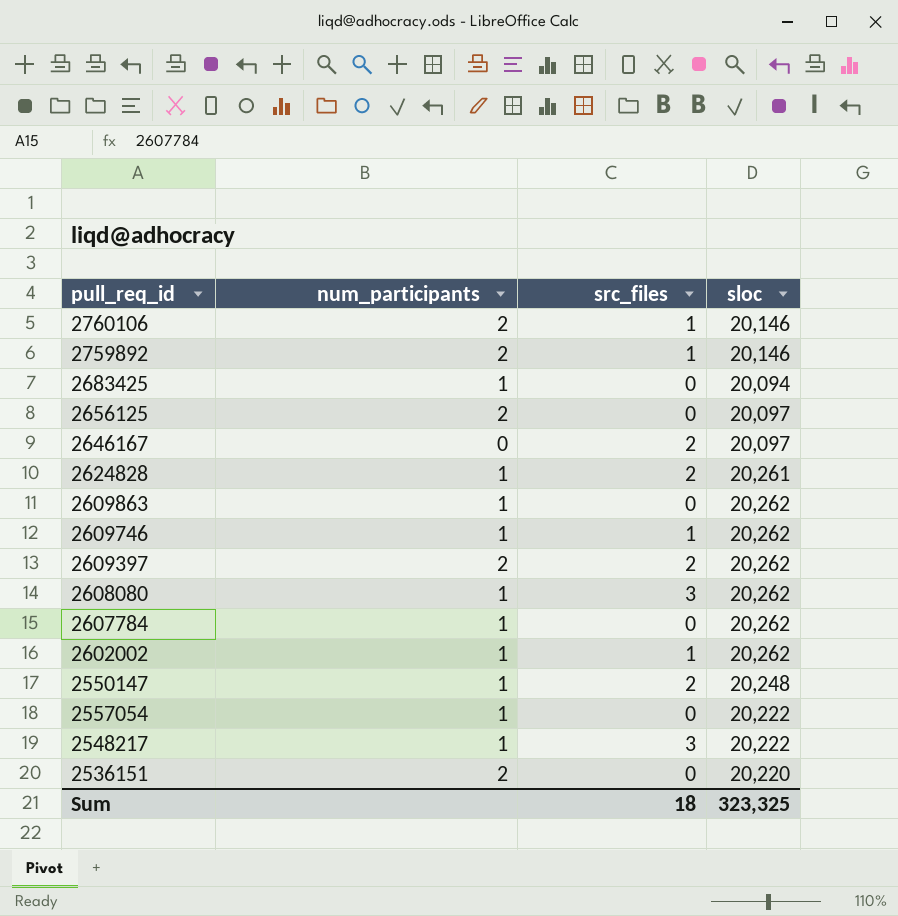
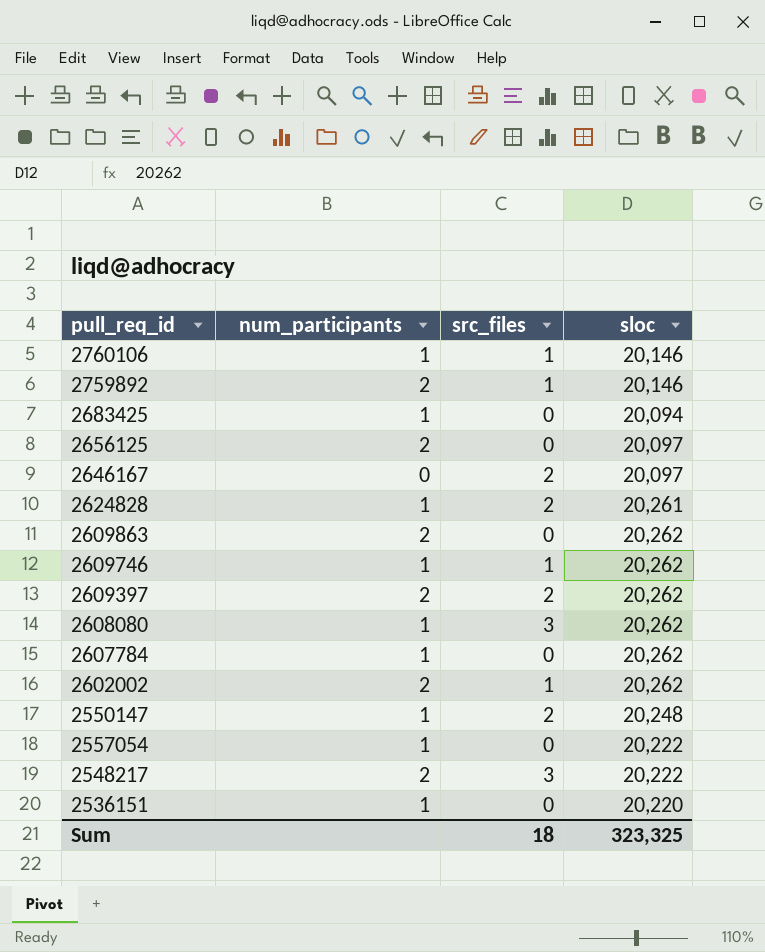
2760106 | num_participants: 2 -> 1
2609863 | num_participants: 1 -> 2
2602002 | num_participants: 1 -> 2
2548217 | num_participants: 1 -> 2
2536151 | num_participants: 2 -> 1

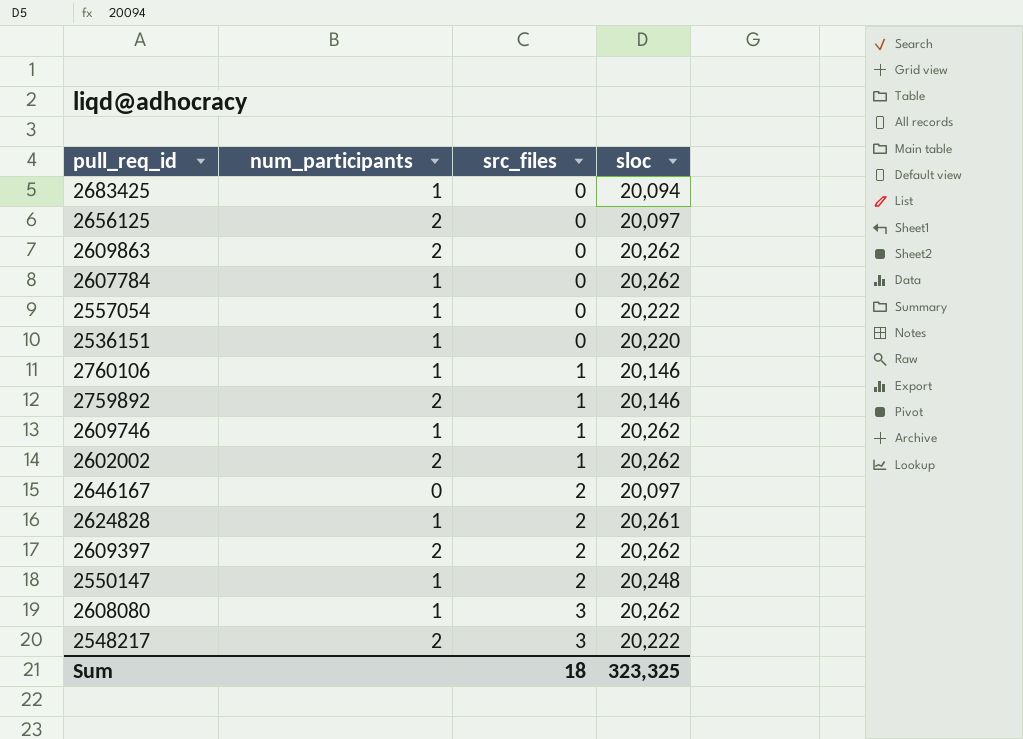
row order: none -> src_files ascending

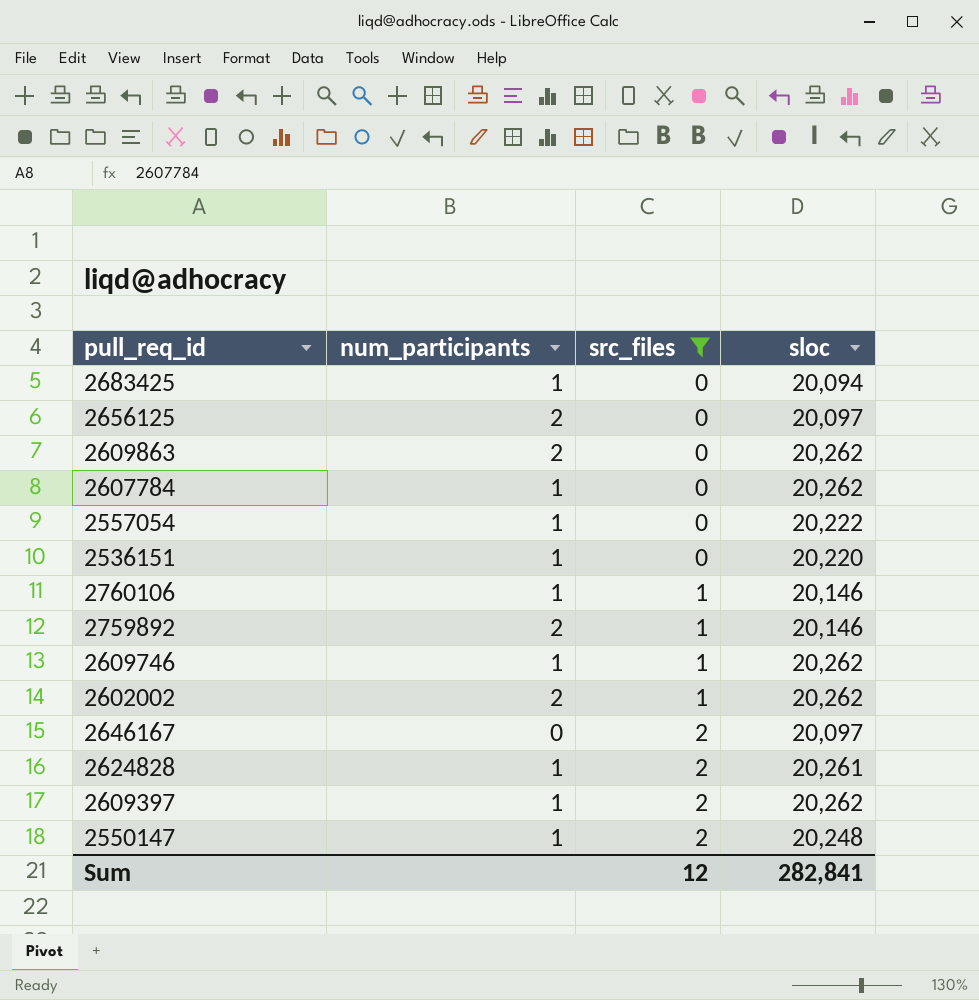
filter: none -> src_files != 3
2609397 | num_participants: 2 -> 1
Sum | src_files: 18 -> 12
Sum | sloc: 323,325 -> 282,841

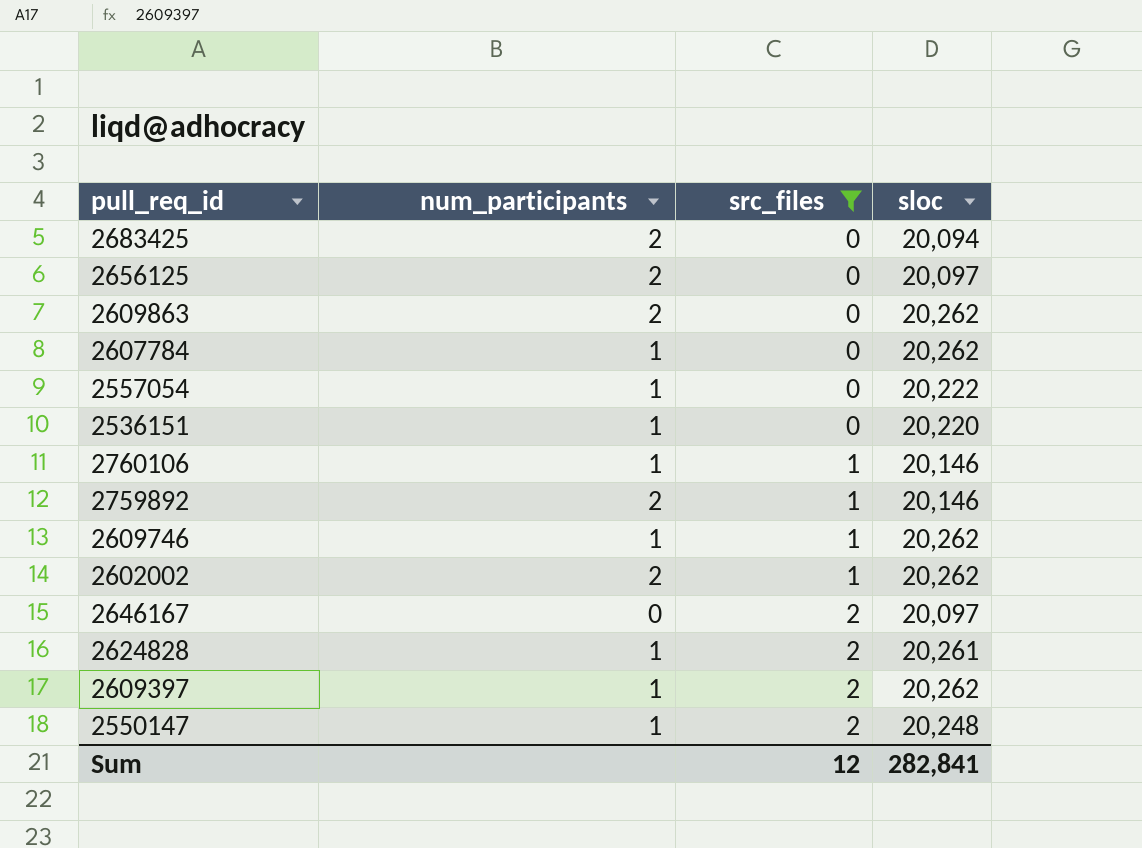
2683425 | num_participants: 1 -> 2

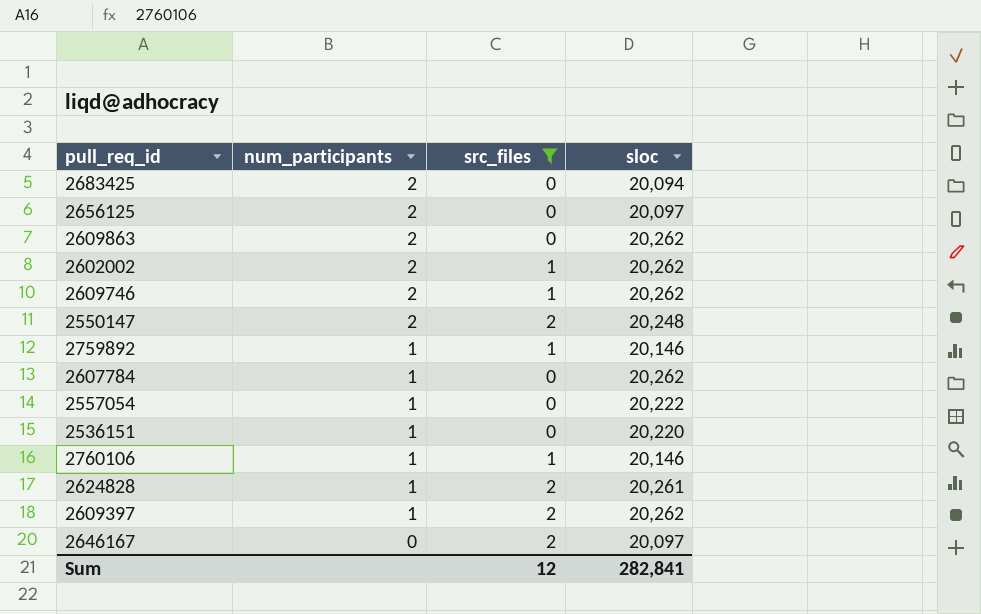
row order: src_files ascending -> num_participants descending
2609746 | num_participants: 1 -> 2
2550147 | num_participants: 1 -> 2
2759892 | num_participants: 2 -> 1

